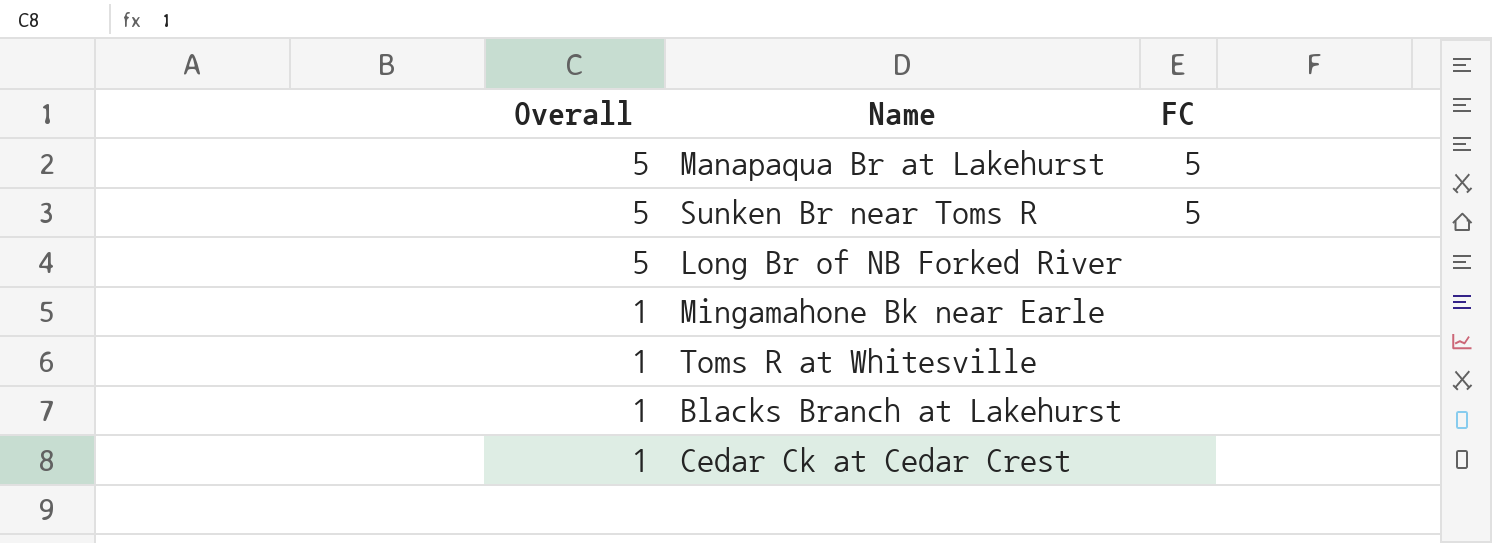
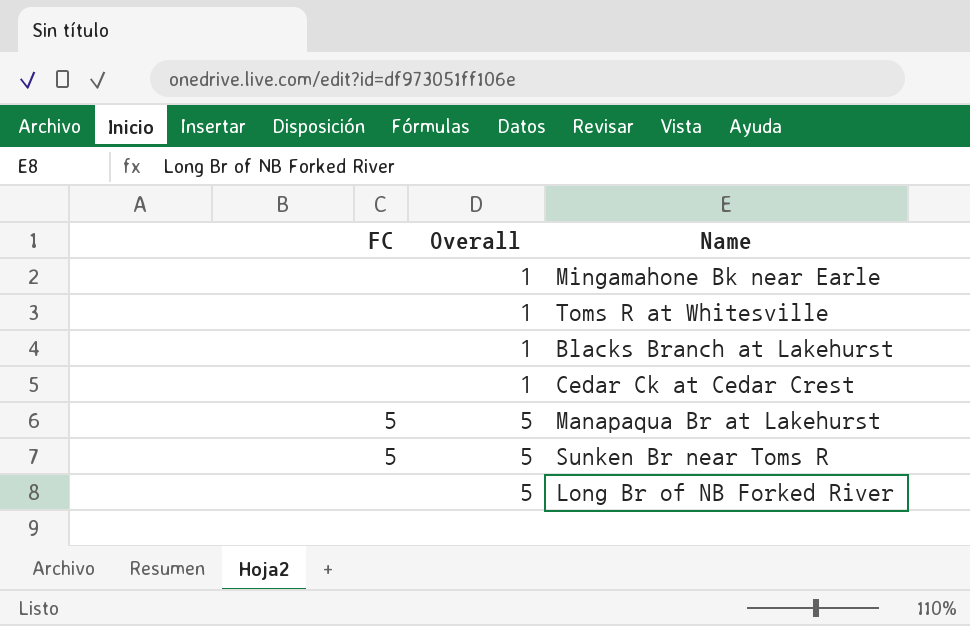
row order: Overall descending -> Overall ascending
column FC | position: 3 -> 1

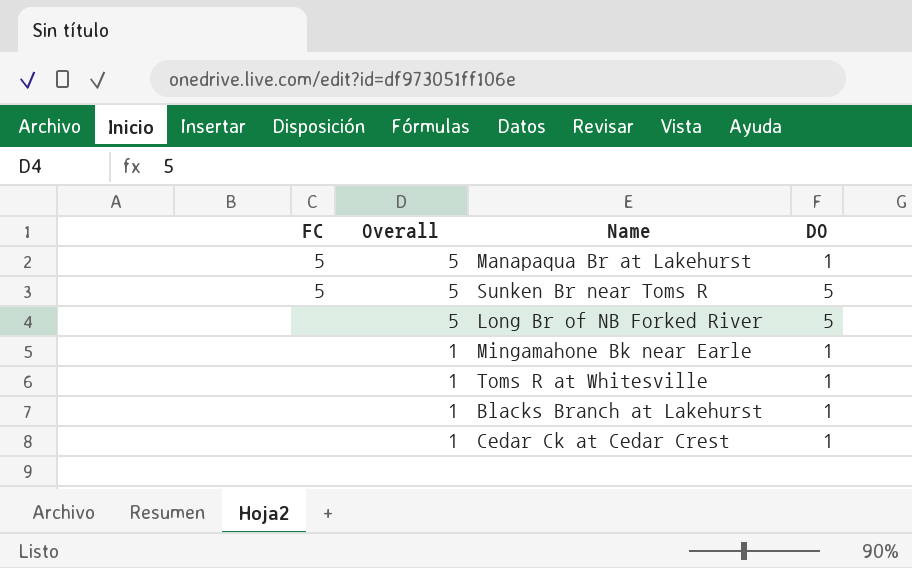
row order: Overall ascending -> Overall descending
column DO | position: none -> 4

